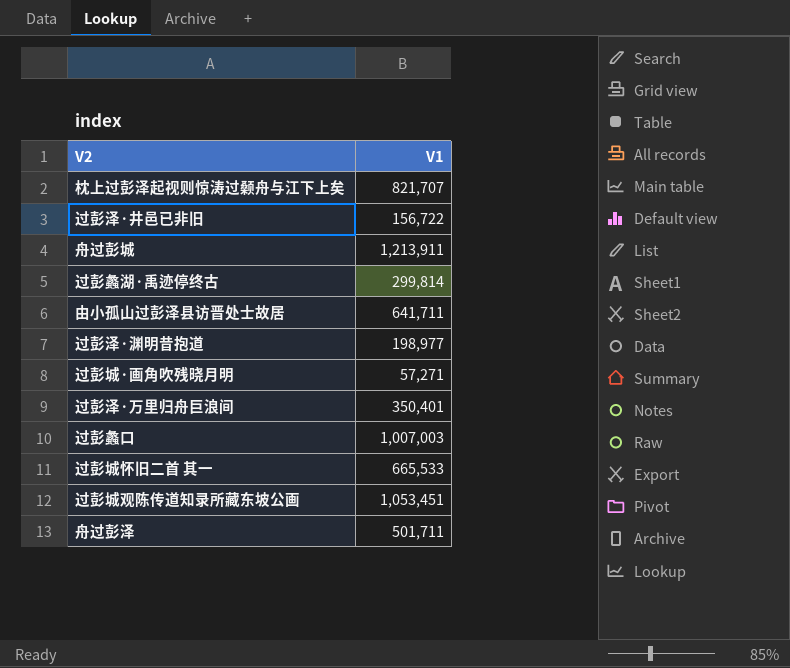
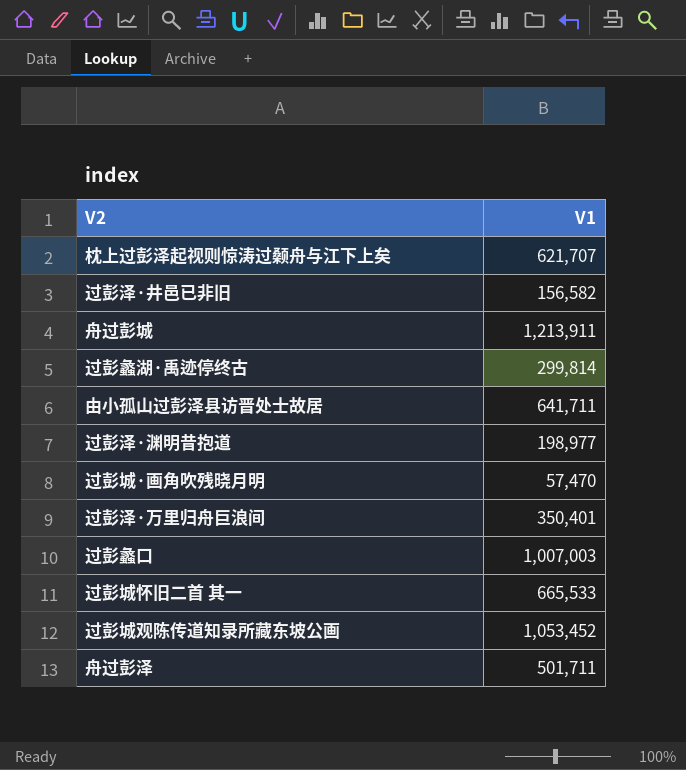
枕上过彭泽起视则惊涛过颡舟与江下上矣 | V1: 821,707 -> 621,707
过彭泽·井邑已非旧 | V1: 156,722 -> 156,582
过彭城·画角吹残晓月明 | V1: 57,271 -> 57,470
过彭城观陈传道知录所藏东坡公画 | V1: 1,053,451 -> 1,053,452

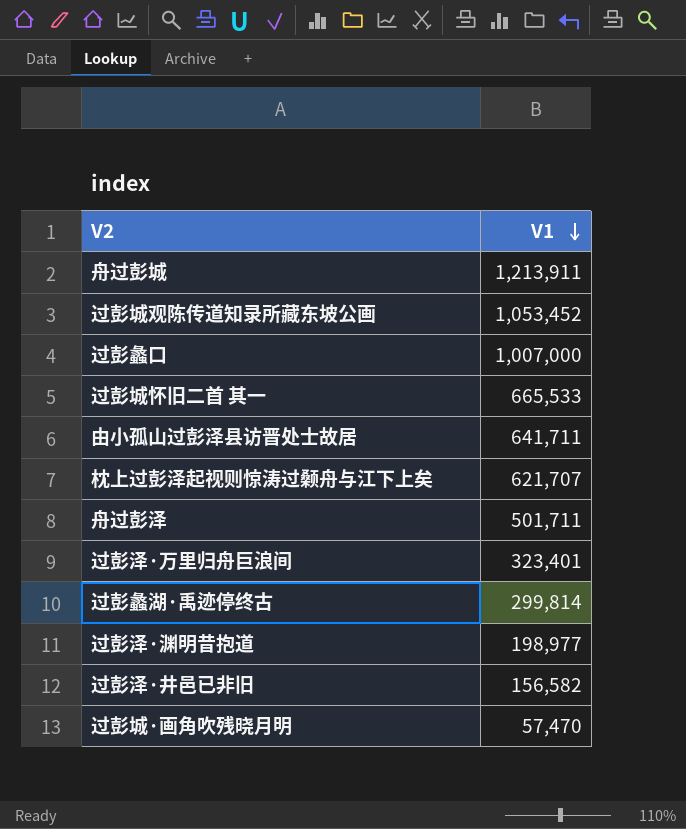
row order: none -> V1 descending
过彭蠡口 | V1: 1,007,003 -> 1,007,000
过彭泽·万里归舟巨浪间 | V1: 350,401 -> 323,401

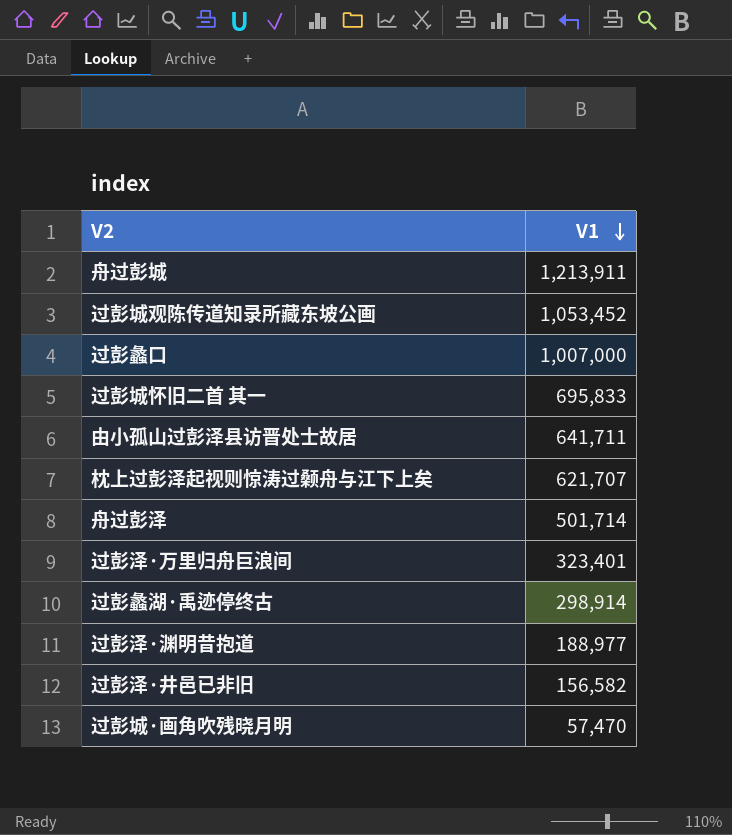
过彭城怀旧二首 其一 | V1: 665,533 -> 695,833
舟过彭泽 | V1: 501,711 -> 501,714
过彭蠡湖·禹迹停终古 | V1: 299,814 -> 298,914
过彭泽·渊明昔抱道 | V1: 198,977 -> 188,977

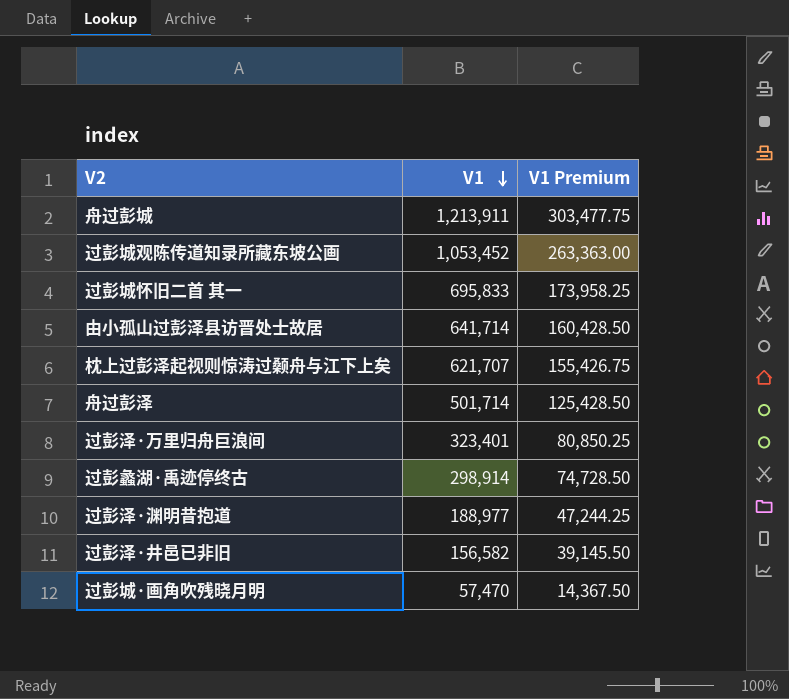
column V1 Premium | formula: none -> [V1] * 0.25
row 过彭蠡口: 1,007,000 -> none
由小孤山过彭泽县访晋处士故居 | V1: 641,711 -> 641,714

